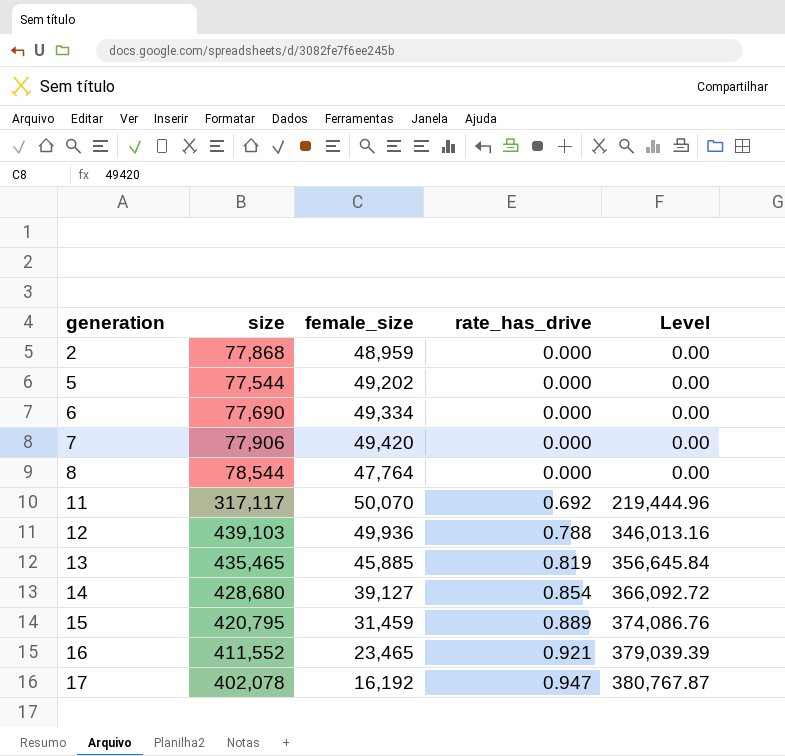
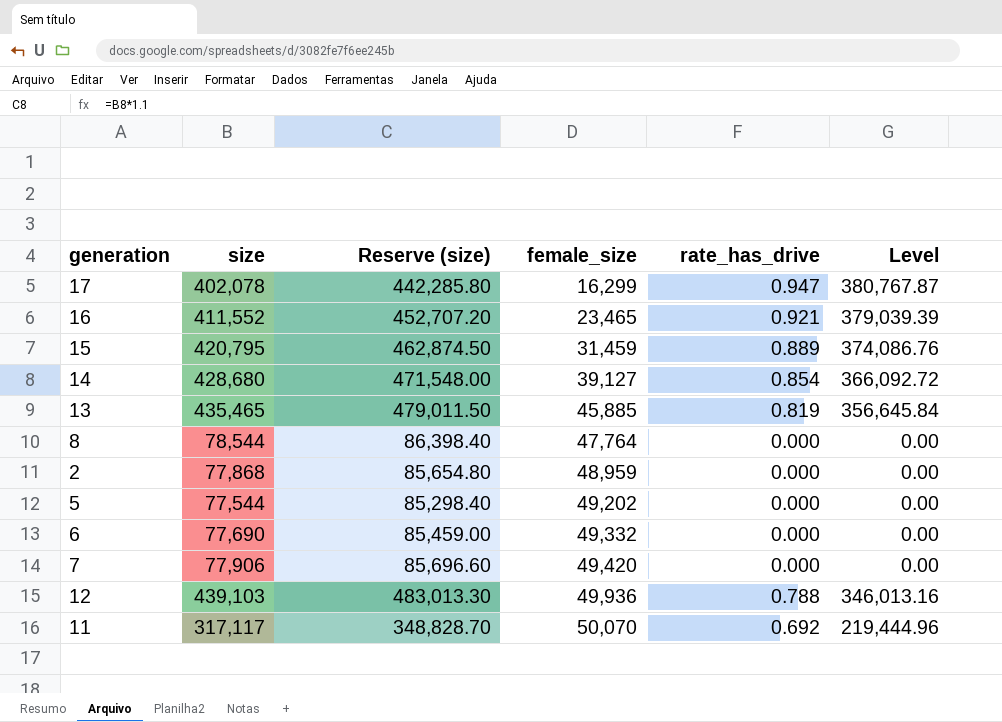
row order: generation ascending -> female_size ascending
column Reserve (size) | formula: none -> [size] * 1.1
17 | female_size: 16,192 -> 16,299
6 | female_size: 49,334 -> 49,332

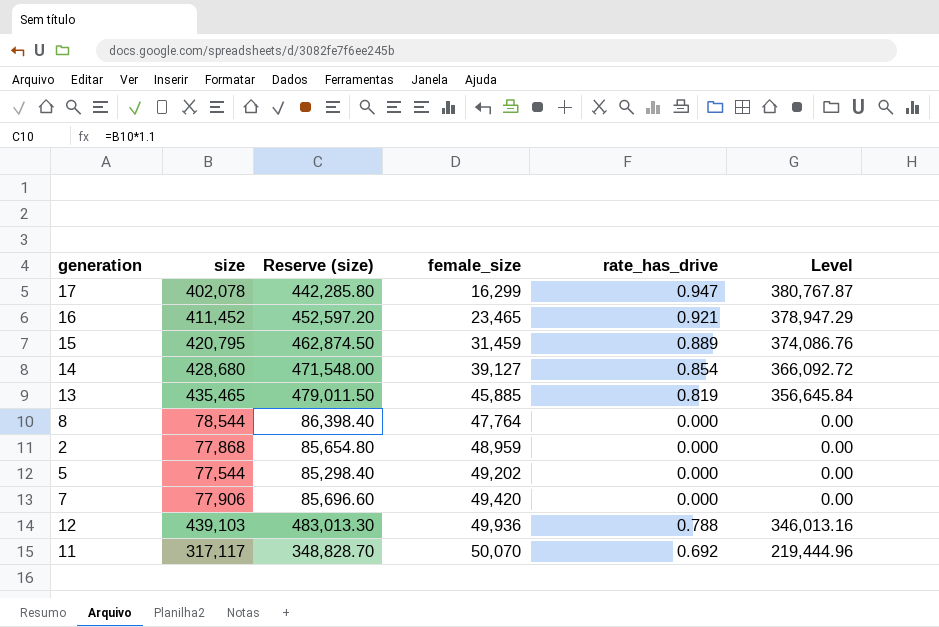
row 6: 77,690 | 85,459.00 | 49,332 | 0.000 | 0.00 -> none
16 | size: 411,552 -> 411,452
16 | Reserve (size): 452,707.20 -> 452,597.20
16 | Level: 379,039.39 -> 378,947.29

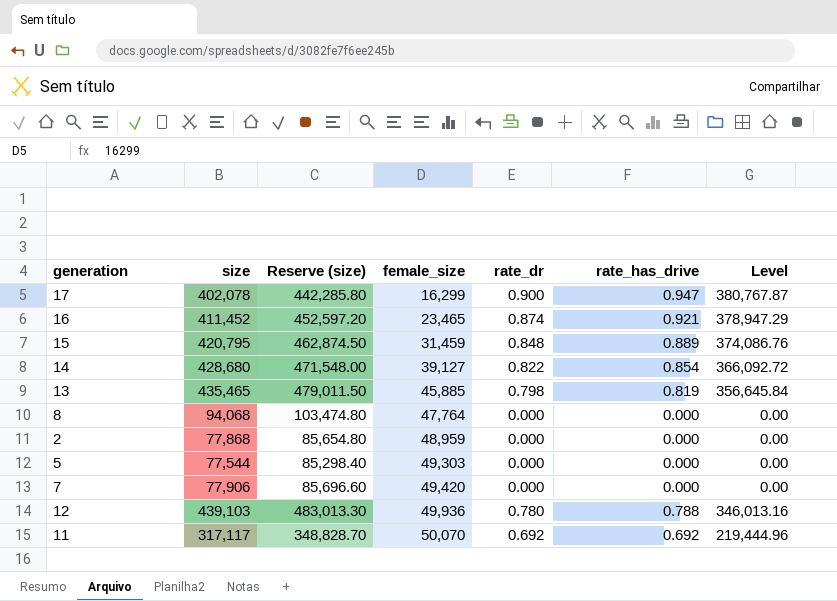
column rate_dr | position: none -> 5
8 | size: 78,544 -> 94,068
8 | Reserve (size): 86,398.40 -> 103,474.80
5 | female_size: 49,202 -> 49,303

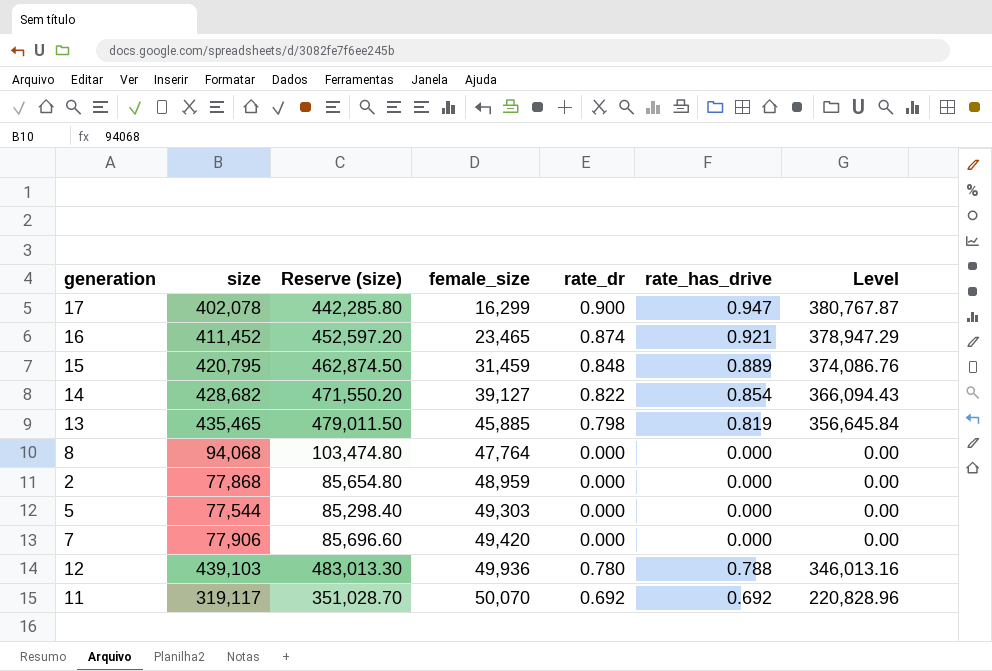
14 | size: 428,680 -> 428,682
14 | Reserve (size): 471,548.00 -> 471,550.20
14 | Level: 366,092.72 -> 366,094.43
11 | size: 317,117 -> 319,117
11 | Reserve (size): 348,828.70 -> 351,028.70
11 | Level: 219,444.96 -> 220,828.96

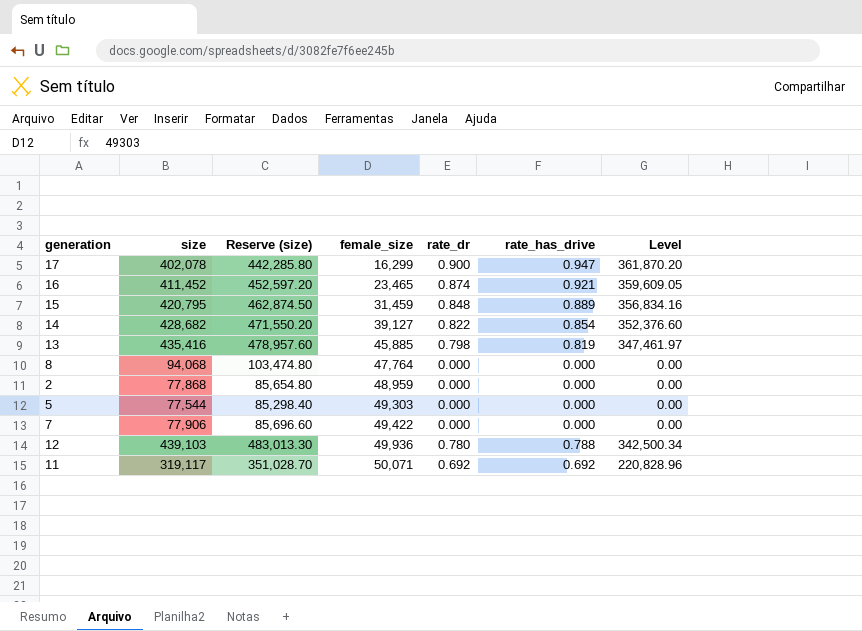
column Level | formula: [size] * [rate_has_drive] -> [size] * [rate_dr]
13 | size: 435,465 -> 435,416
13 | Reserve (size): 479,011.50 -> 478,957.60
7 | female_size: 49,420 -> 49,422
11 | female_size: 50,070 -> 50,071

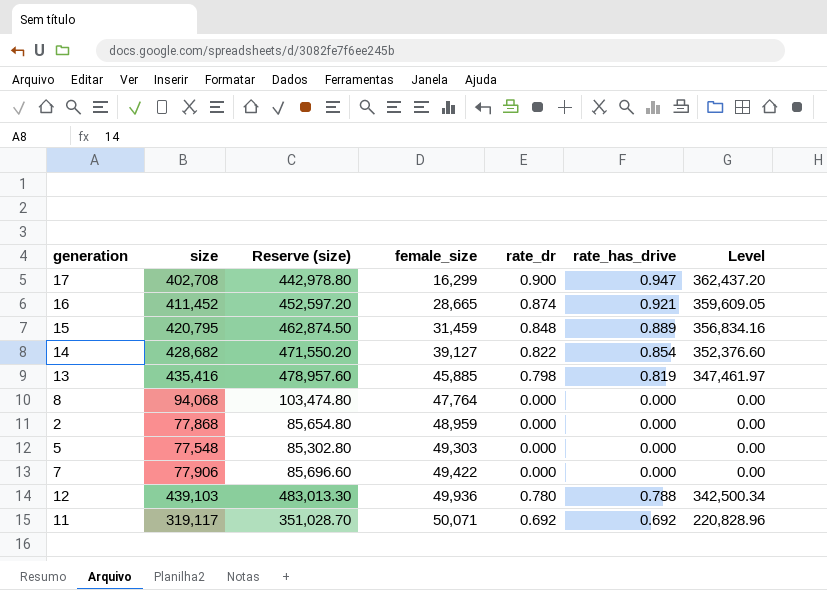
17 | size: 402,078 -> 402,708
17 | Reserve (size): 442,285.80 -> 442,978.80
17 | Level: 361,870.20 -> 362,437.20
16 | female_size: 23,465 -> 28,665
5 | size: 77,544 -> 77,548
5 | Reserve (size): 85,298.40 -> 85,302.80

